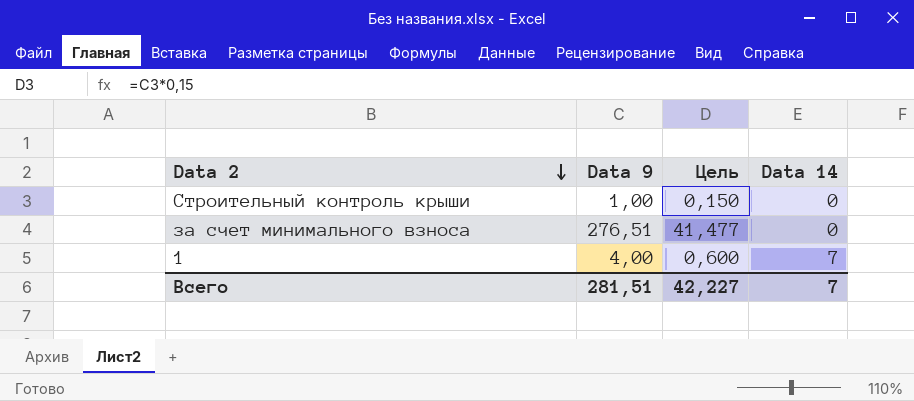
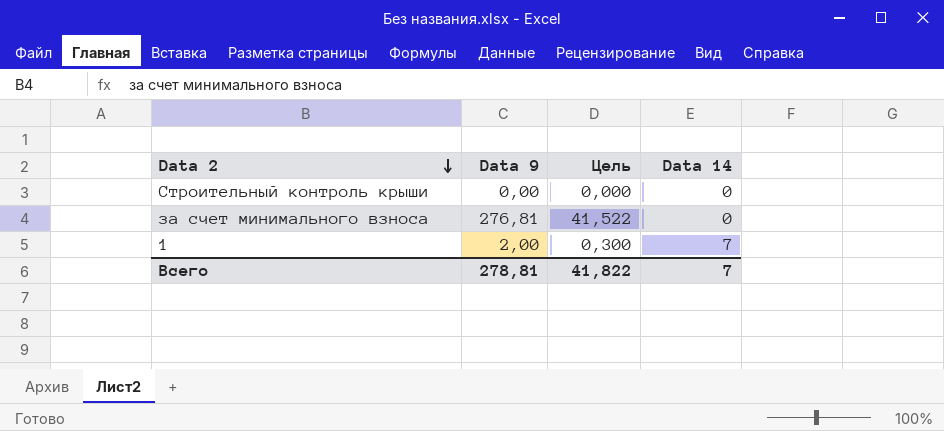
Строительный контроль крыши | Data 9: 1,00 -> 0,00
Строительный контроль крыши | Цель: 0,150 -> 0,000
за счет минимального взноса | Data 9: 276,51 -> 276,81
за счет минимального взноса | Цель: 41,477 -> 41,522
1 | Data 9: 4,00 -> 2,00
1 | Цель: 0,600 -> 0,300
Всего | Data 9: 281,51 -> 278,81
Всего | Цель: 42,227 -> 41,822

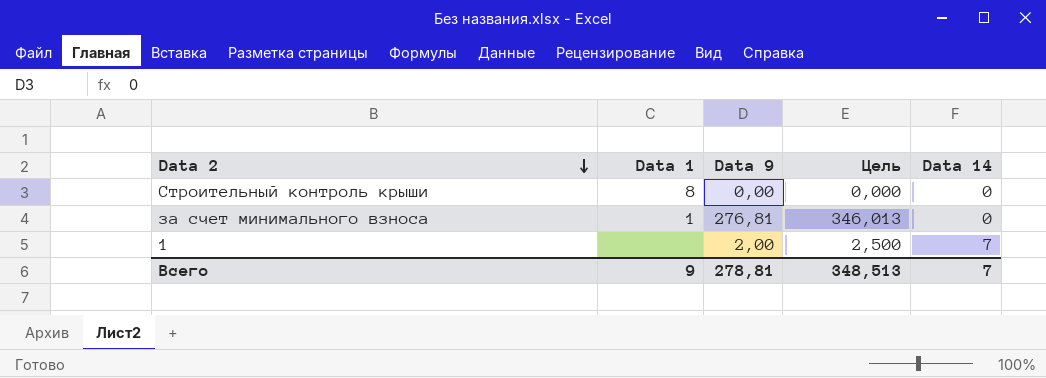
column Data 1 | position: none -> 2
column Цель | formula: [Data 9] * 0,15 -> [Data 9] * 1,25
Всего | Цель: 41,822 -> 348,513

